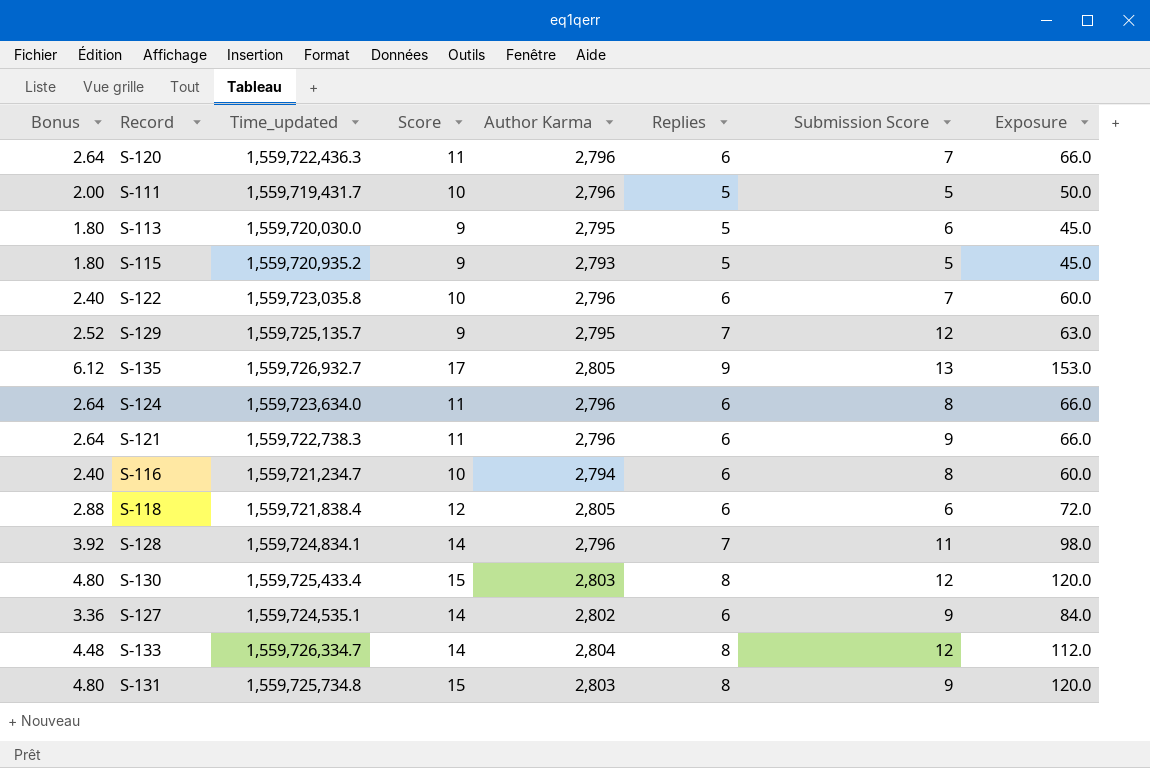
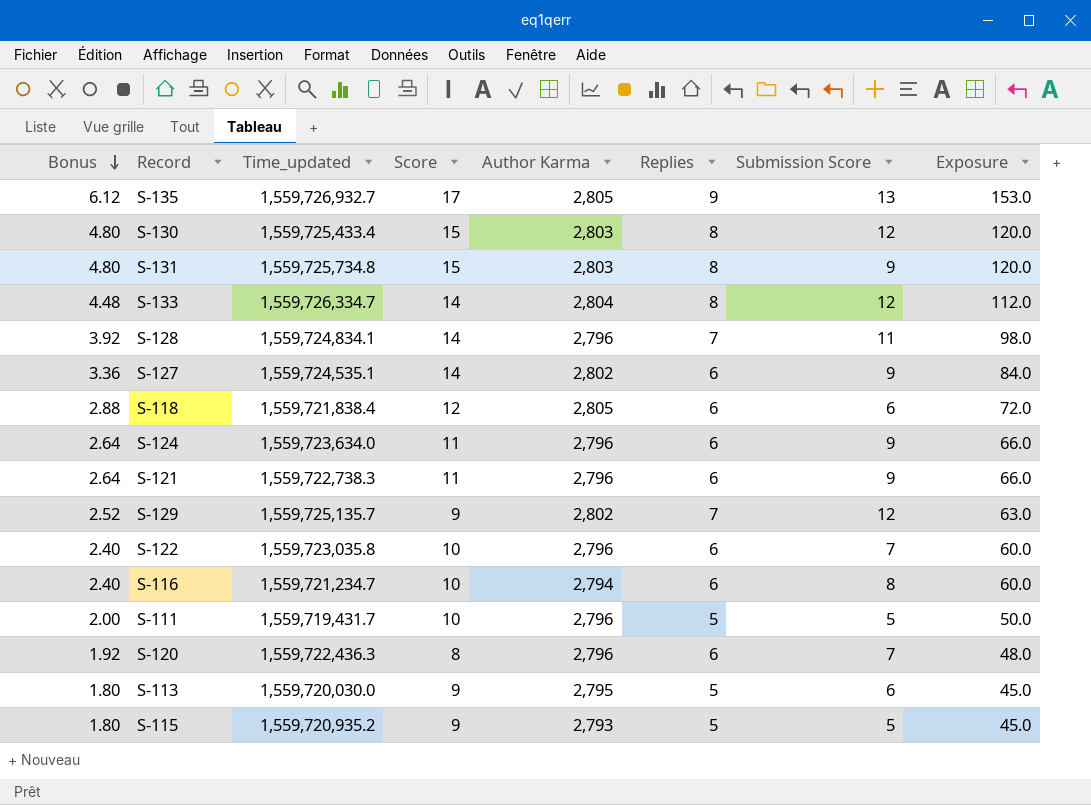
row order: none -> Bonus descending
S-124 | Submission Score: 8 -> 9
S-129 | Author Karma: 2,795 -> 2,802
S-120 | Bonus: 2.64 -> 1.92
S-120 | Score: 11 -> 8
S-120 | Exposure: 66.0 -> 48.0

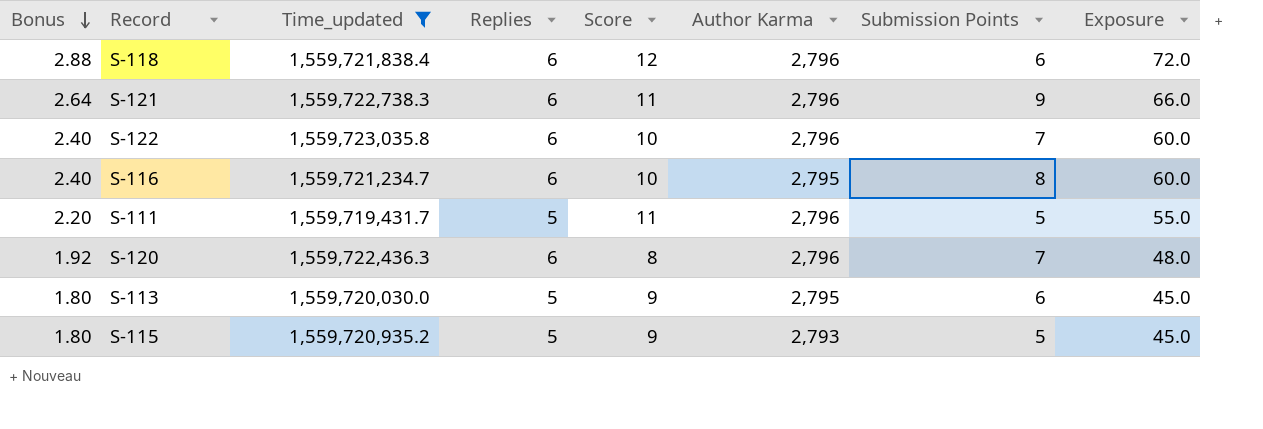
filter: none -> Time_updated <= 1,559,723,035.8
column Replies | position: 6 -> 4
column name: Submission Score -> Submission Points
S-118 | Author Karma: 2,805 -> 2,796
S-116 | Author Karma: 2,794 -> 2,795
S-111 | Bonus: 2.00 -> 2.20
S-111 | Score: 10 -> 11
S-111 | Exposure: 50.0 -> 55.0

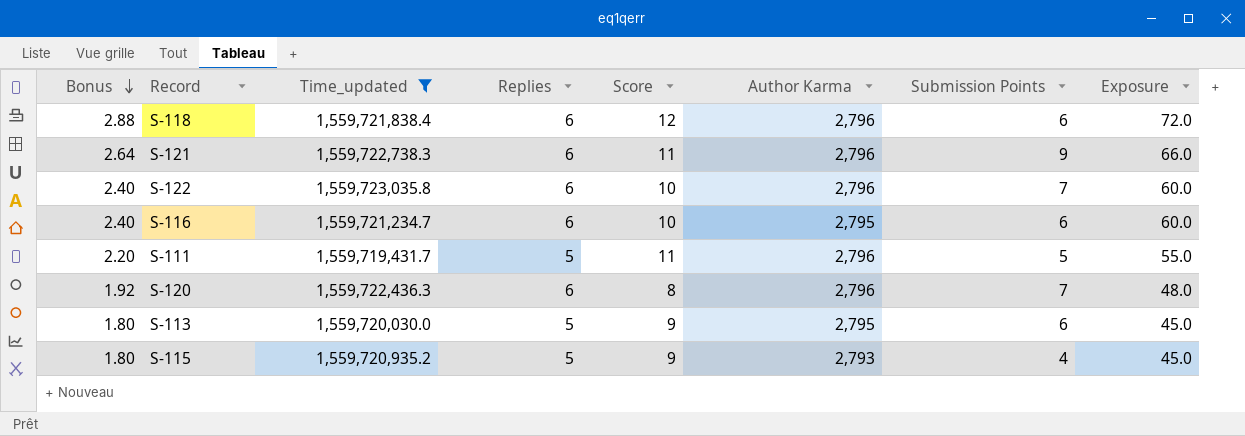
S-116 | Submission Points: 8 -> 6
S-115 | Submission Points: 5 -> 4

